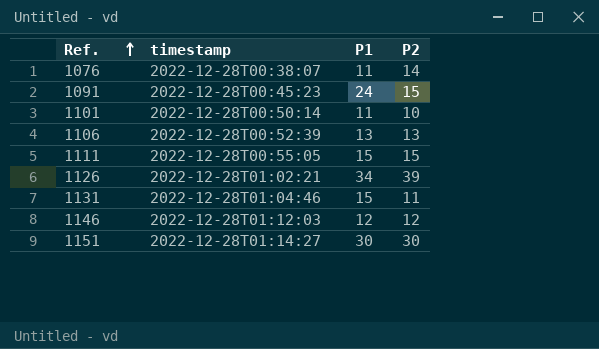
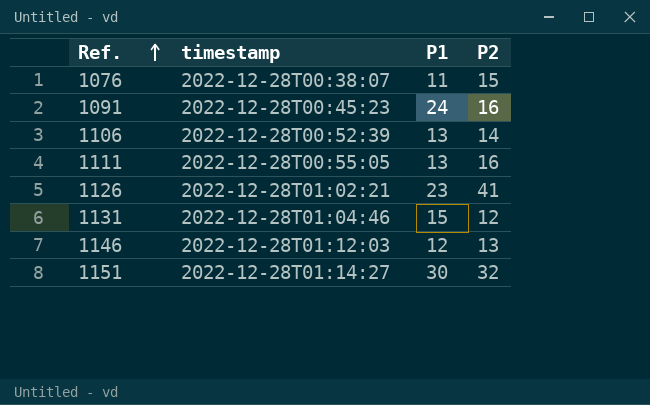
row 1101: 2022-12-28T00:50:14 | 11 | 10 -> none
1076 | P2: 14 -> 15
1091 | P2: 15 -> 16
1106 | P2: 13 -> 14
1111 | P1: 15 -> 13
1111 | P2: 15 -> 16
1126 | P1: 34 -> 23
1126 | P2: 39 -> 41
1131 | P2: 11 -> 12
1146 | P2: 12 -> 13
1151 | P2: 30 -> 32

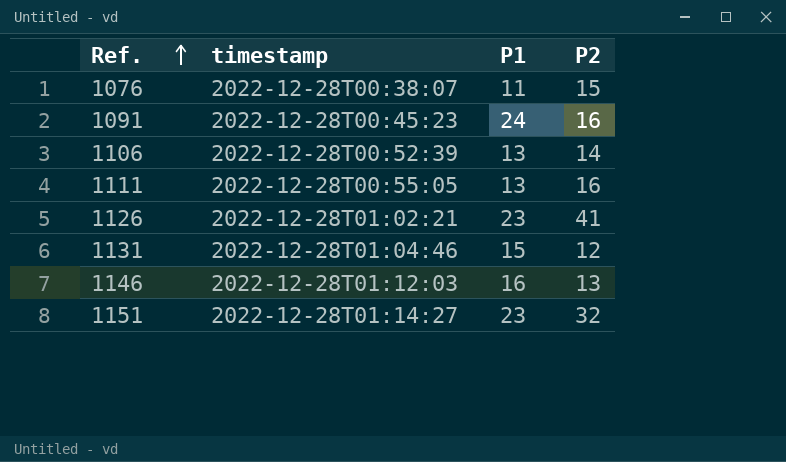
1146 | P1: 12 -> 16
1151 | P1: 30 -> 23

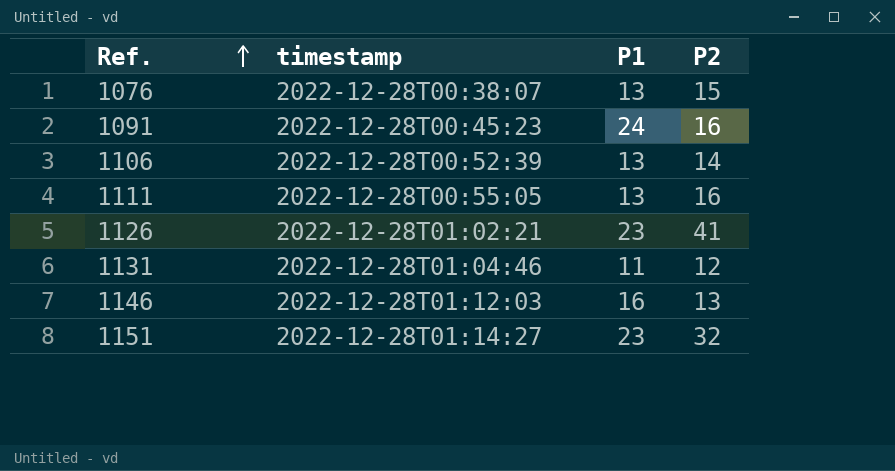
1076 | P1: 11 -> 13
1131 | P1: 15 -> 11

